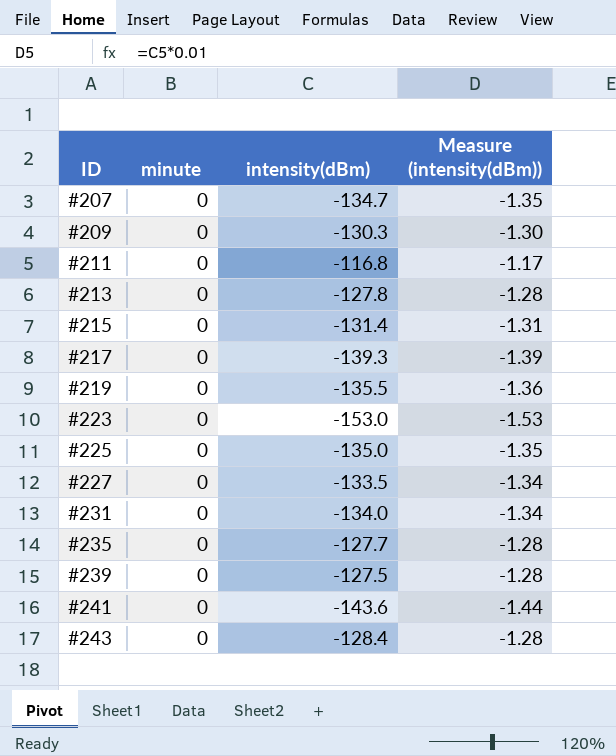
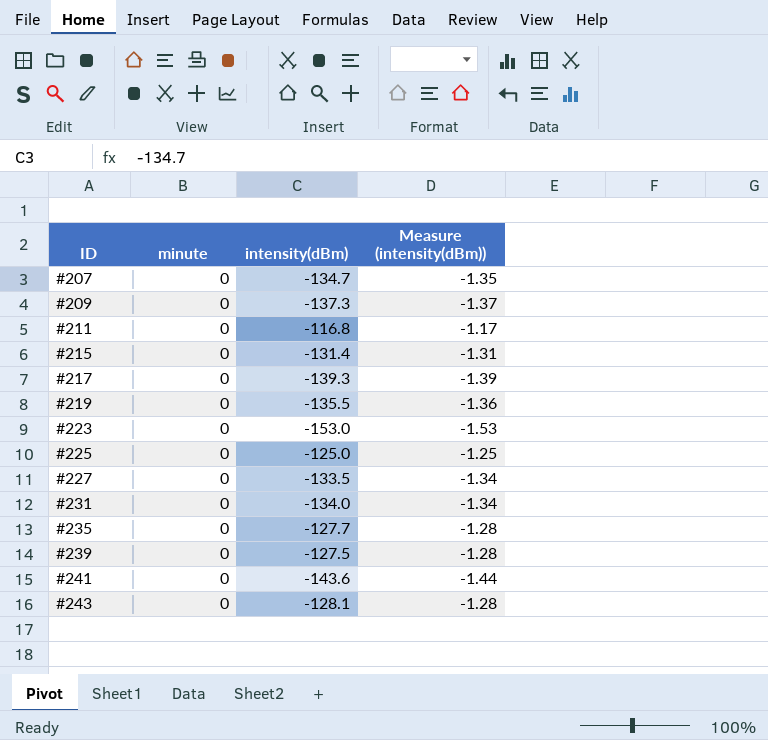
row #213: 0 | -127.8 | -1.28 -> none
#209 | intensity(dBm): -130.3 -> -137.3
#209 | Measure (intensity(dBm)): -1.30 -> -1.37
#225 | intensity(dBm): -135.0 -> -125.0
#225 | Measure (intensity(dBm)): -1.35 -> -1.25
#243 | intensity(dBm): -128.4 -> -128.1

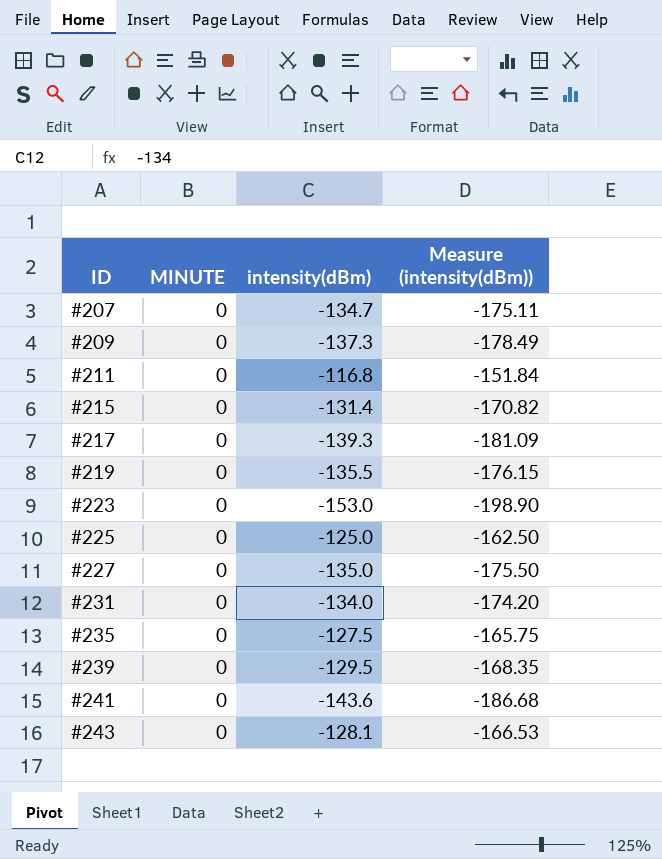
column name: minute -> MINUTE
column Measure (intensity(dBm)) | formula: [intensity(dBm)] * 0.01 -> [intensity(dBm)] * 1.3
#227 | intensity(dBm): -133.5 -> -135.0
#235 | intensity(dBm): -127.7 -> -127.5
#239 | intensity(dBm): -127.5 -> -129.5

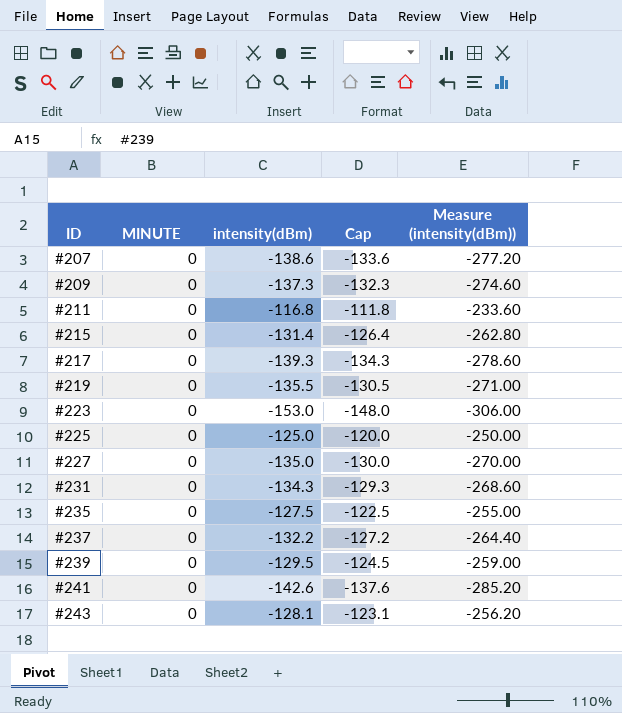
column Cap | formula: none -> [intensity(dBm)] + 5
column Measure (intensity(dBm)) | formula: [intensity(dBm)] * 1.3 -> [intensity(dBm)] * 2
#207 | intensity(dBm): -134.7 -> -138.6
#231 | intensity(dBm): -134.0 -> -134.3
row #237: none -> 0 | -132.2 | -127.2 | -264.40
#241 | intensity(dBm): -143.6 -> -142.6

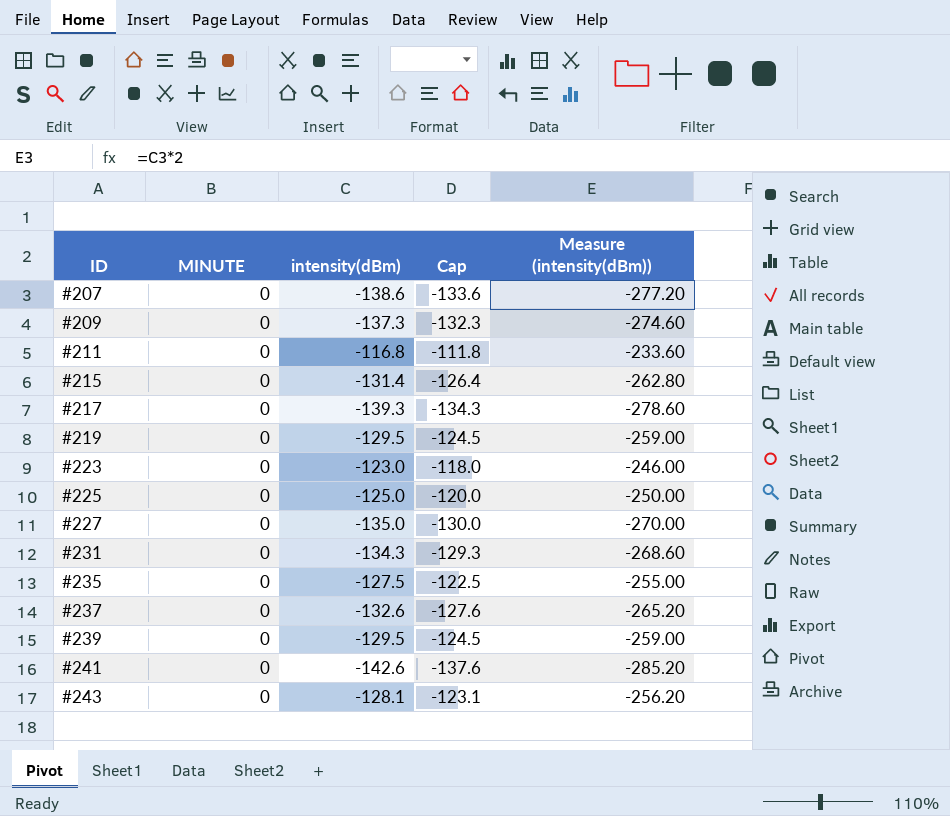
#219 | intensity(dBm): -135.5 -> -129.5
#219 | Cap: -130.5 -> -124.5
#219 | Measure (intensity(dBm)): -271.00 -> -259.00
#223 | intensity(dBm): -153.0 -> -123.0
#223 | Cap: -148.0 -> -118.0
#223 | Measure (intensity(dBm)): -306.00 -> -246.00
#237 | intensity(dBm): -132.2 -> -132.6
#237 | Cap: -127.2 -> -127.6
#237 | Measure (intensity(dBm)): -264.40 -> -265.20

